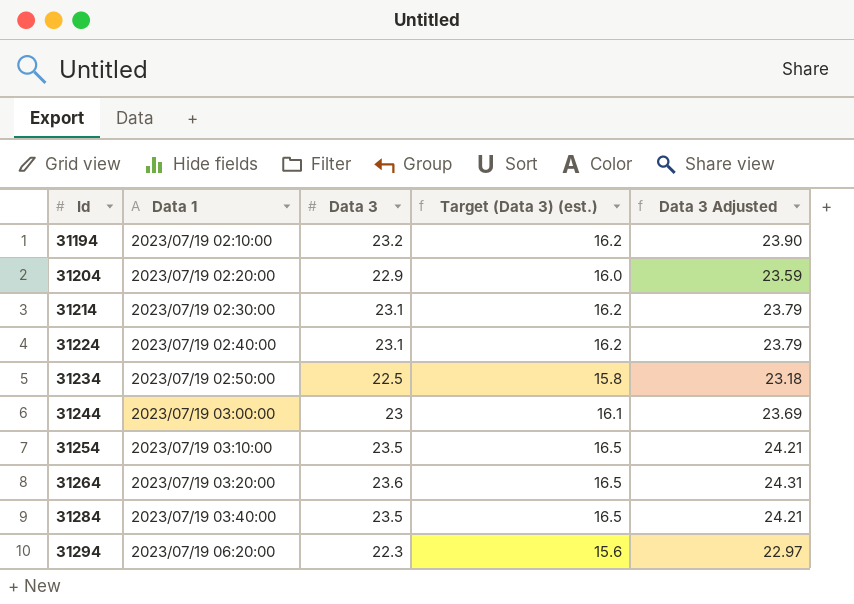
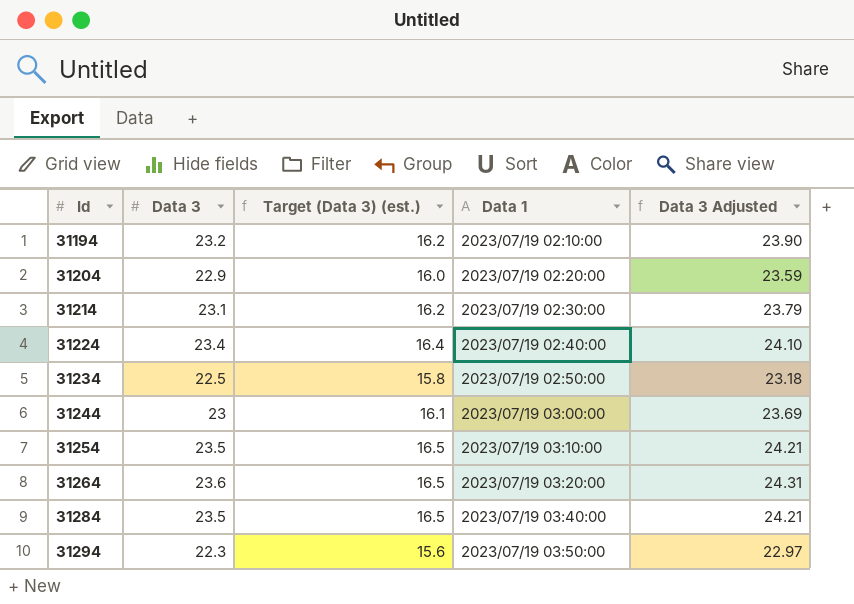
column Data 1 | position: 2 -> 4
31224 | Data 3: 23.1 -> 23.4
31224 | Target (Data 3) (est.): 16.2 -> 16.4
31224 | Data 3 Adjusted: 23.79 -> 24.10
31294 | Data 1: 2023/07/19 06:20:00 -> 2023/07/19 03:50:00

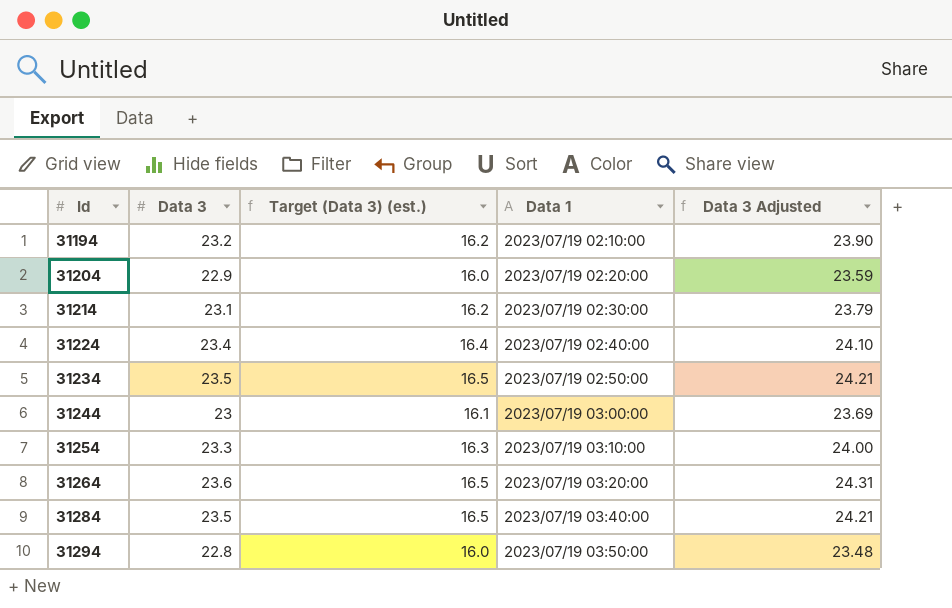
31234 | Data 3: 22.5 -> 23.5
31234 | Target (Data 3) (est.): 15.8 -> 16.5
31234 | Data 3 Adjusted: 23.18 -> 24.21
31254 | Data 3: 23.5 -> 23.3
31254 | Target (Data 3) (est.): 16.5 -> 16.3
31254 | Data 3 Adjusted: 24.21 -> 24.00
31294 | Data 3: 22.3 -> 22.8
31294 | Target (Data 3) (est.): 15.6 -> 16.0
31294 | Data 3 Adjusted: 22.97 -> 23.48

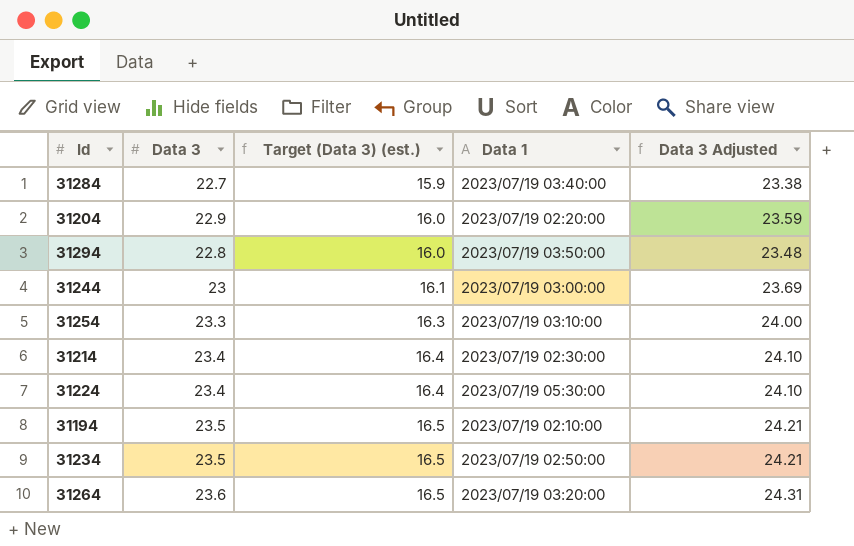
row order: Id ascending -> Target (Data 3) (est.) ascending
31284 | Data 3: 23.5 -> 22.7
31284 | Target (Data 3) (est.): 16.5 -> 15.9
31284 | Data 3 Adjusted: 24.21 -> 23.38
31214 | Data 3: 23.1 -> 23.4
31214 | Target (Data 3) (est.): 16.2 -> 16.4
31214 | Data 3 Adjusted: 23.79 -> 24.10
31224 | Data 1: 2023/07/19 02:40:00 -> 2023/07/19 05:30:00
31194 | Data 3: 23.2 -> 23.5
31194 | Target (Data 3) (est.): 16.2 -> 16.5
31194 | Data 3 Adjusted: 23.90 -> 24.21

